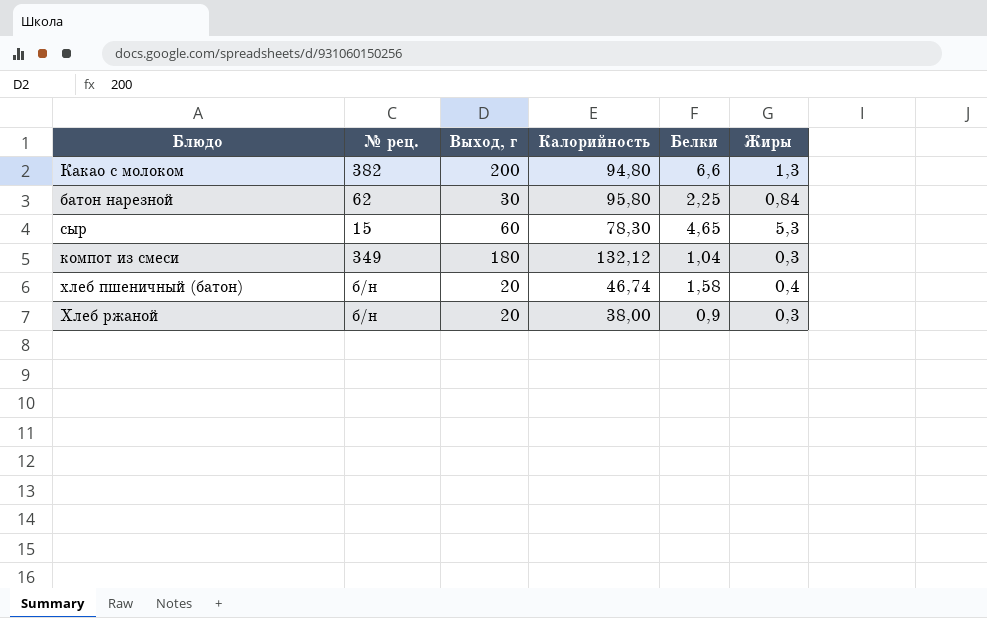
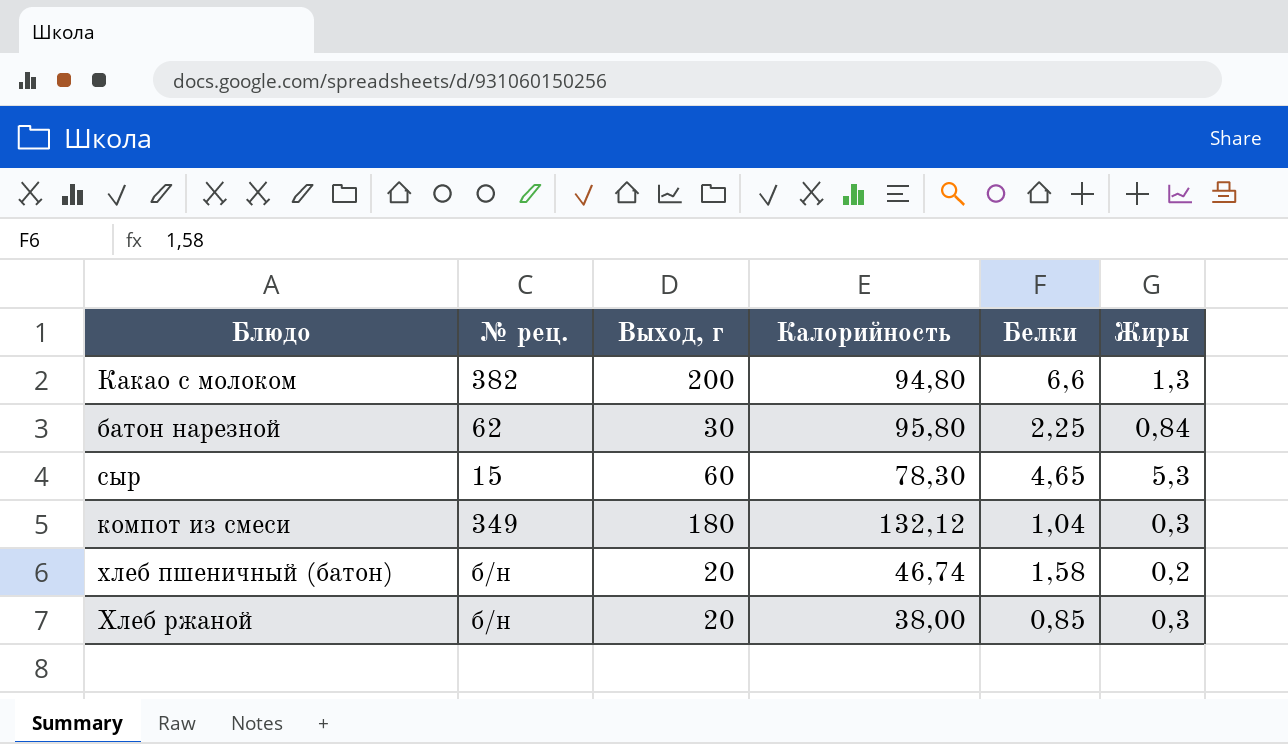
хлеб пшеничный (батон) | Жиры: 0,4 -> 0,2
Хлеб ржаной | Белки: 0,9 -> 0,85

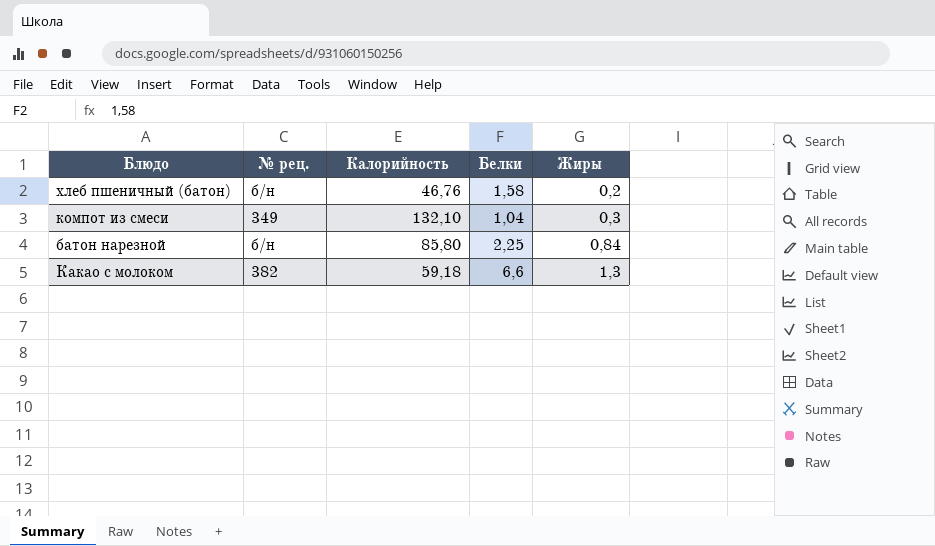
row order: none -> Жиры ascending
column Выход, г | position: 3 -> none
row сыр: 15 | 60 | 78,30 | 4,65 | 5,3 -> none
row Хлеб ржаной: б/н | 20 | 38,00 | 0,85 | 0,3 -> none
хлеб пшеничный (батон) | Калорийность: 46,74 -> 46,76
компот из смеси | Калорийность: 132,12 -> 132,10
батон нарезной | № рец.: 62 -> б/н
батон нарезной | Калорийность: 95,80 -> 85,80
Какао с молоком | Калорийность: 94,80 -> 59,18

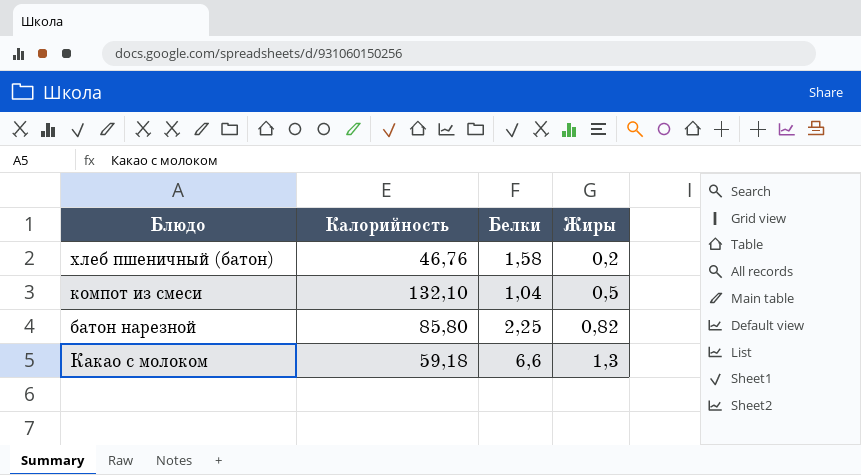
column № рец. | position: 2 -> none
компот из смеси | Жиры: 0,3 -> 0,5
батон нарезной | Жиры: 0,84 -> 0,82

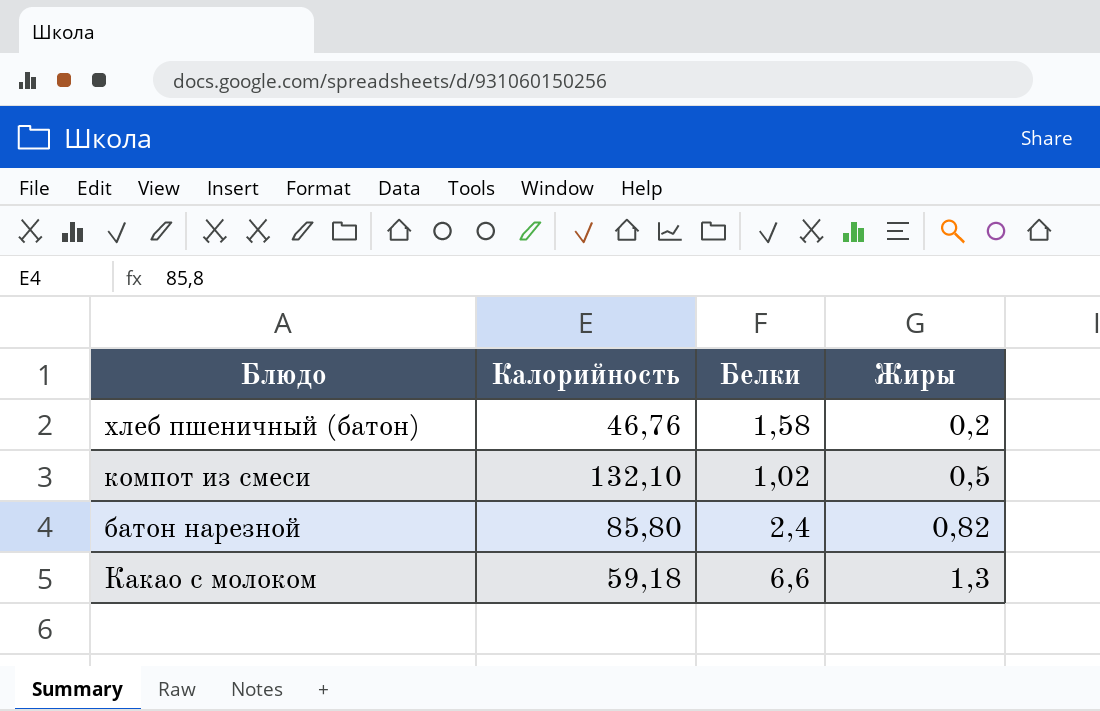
компот из смеси | Белки: 1,04 -> 1,02
батон нарезной | Белки: 2,25 -> 2,4

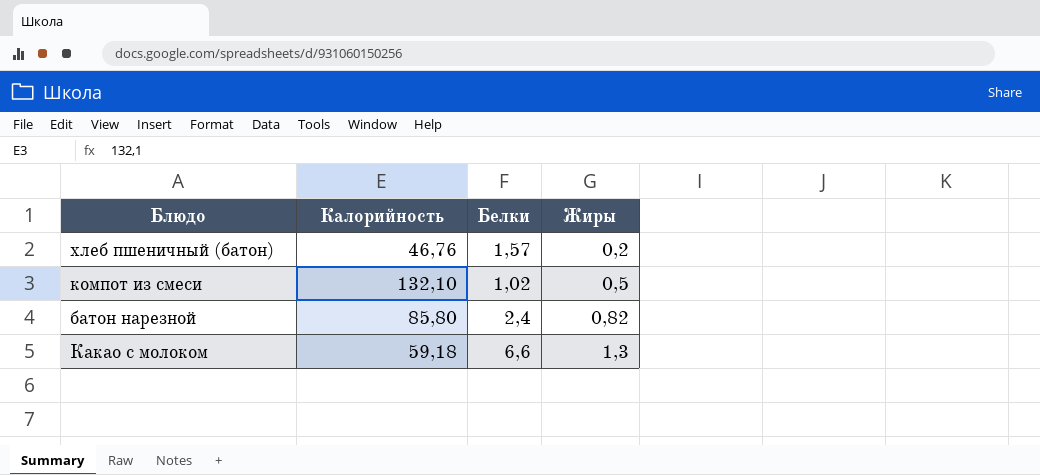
хлеб пшеничный (батон) | Белки: 1,58 -> 1,57

